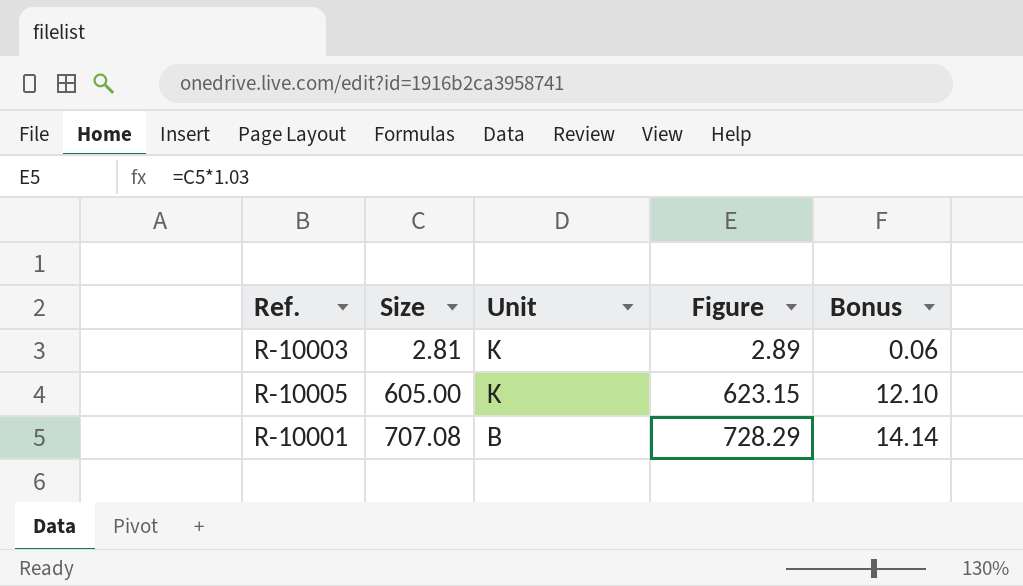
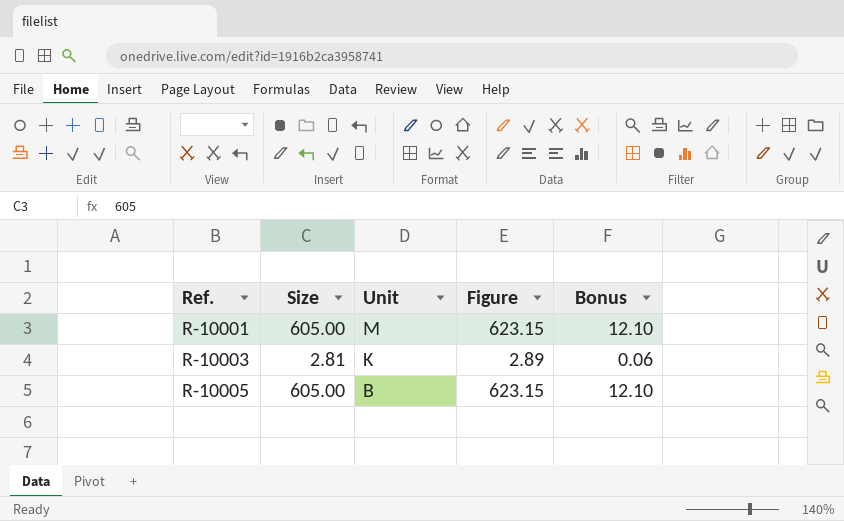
row order: Size ascending -> Ref. ascending
R-10001 | Size: 707.08 -> 605.00
R-10001 | Unit: B -> M
R-10001 | Figure: 728.29 -> 623.15
R-10001 | Bonus: 14.14 -> 12.10
R-10005 | Unit: K -> B

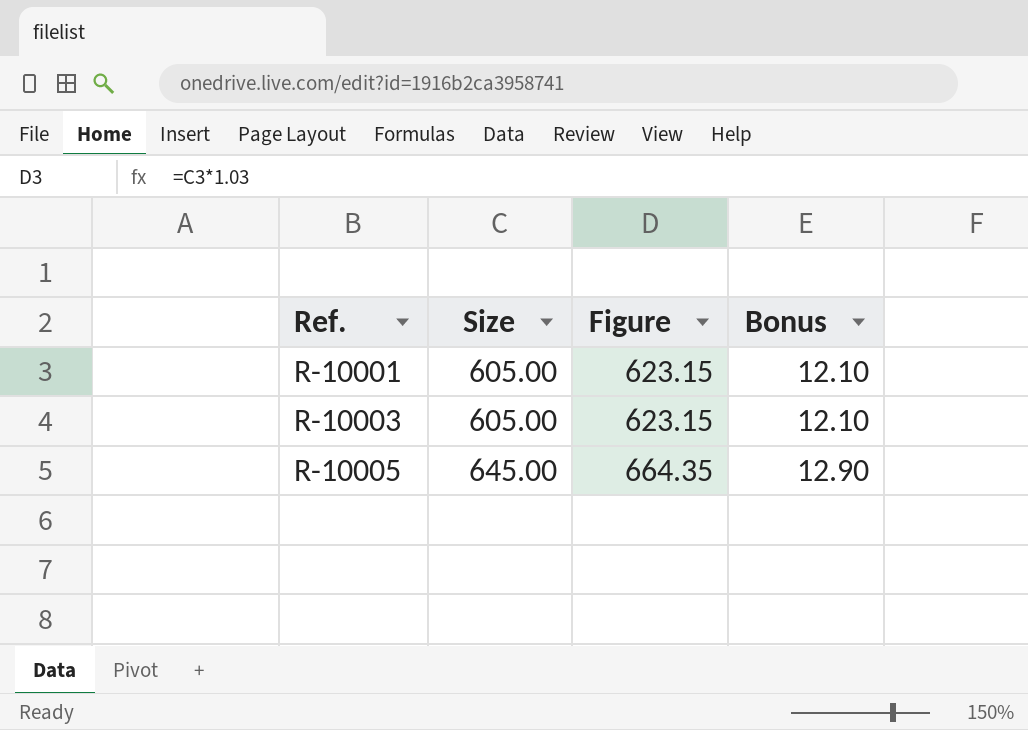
column Unit | position: 3 -> none
R-10003 | Size: 2.81 -> 605.00
R-10003 | Figure: 2.89 -> 623.15
R-10003 | Bonus: 0.06 -> 12.10
R-10005 | Size: 605.00 -> 645.00
R-10005 | Figure: 623.15 -> 664.35
R-10005 | Bonus: 12.10 -> 12.90

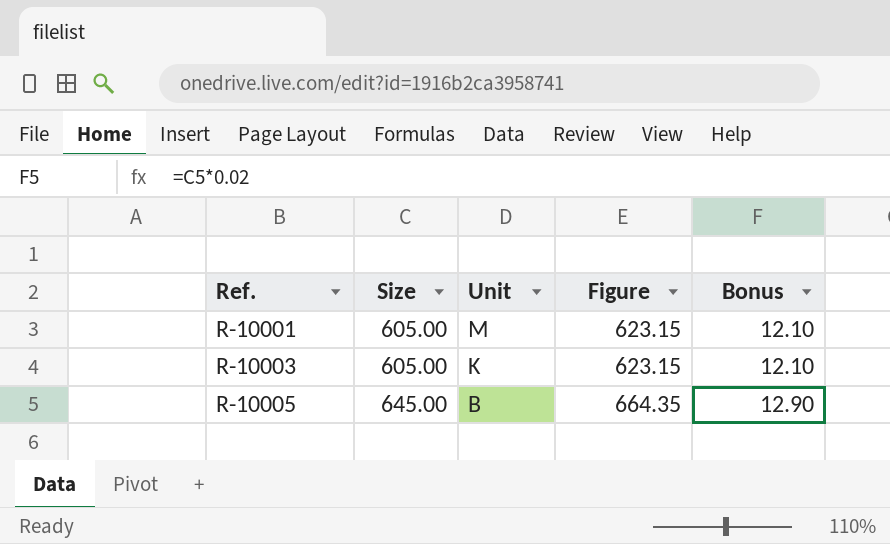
column Unit | position: none -> 3

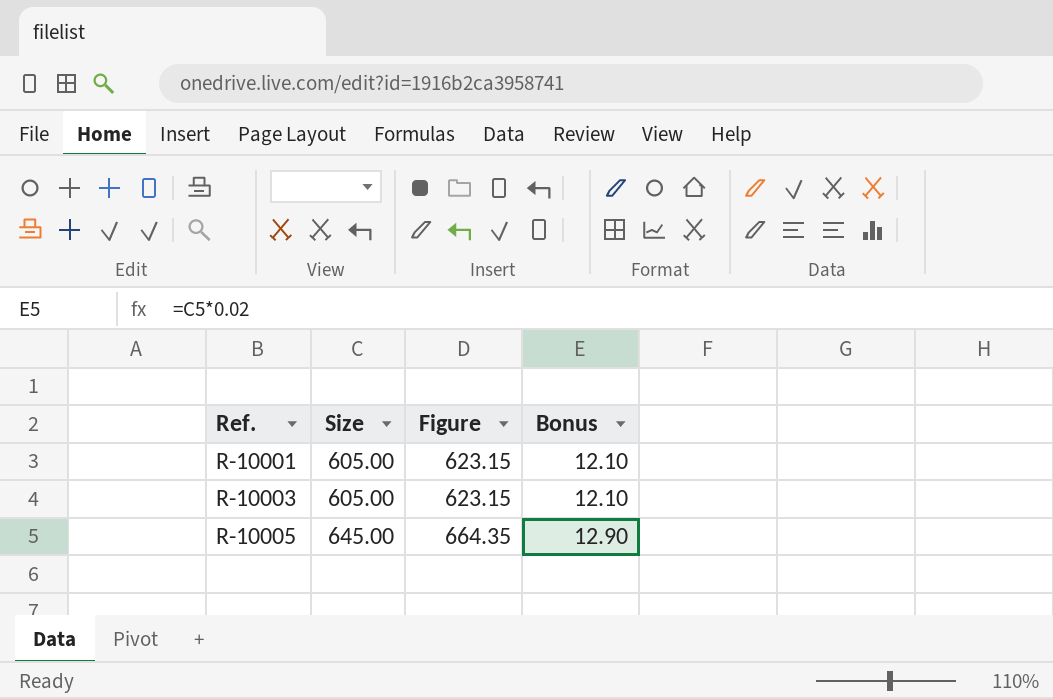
column Unit | position: 3 -> none

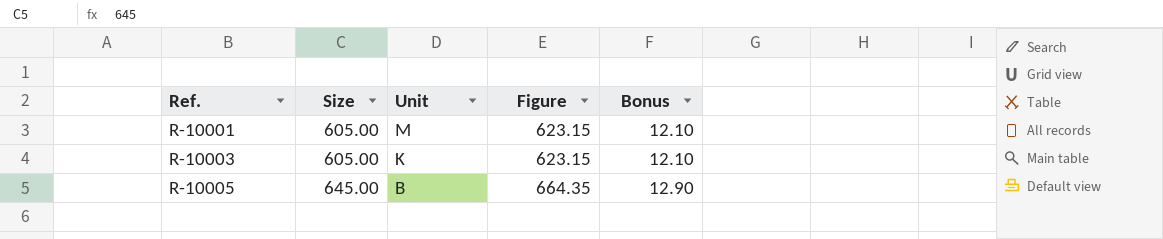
column Unit | position: none -> 3

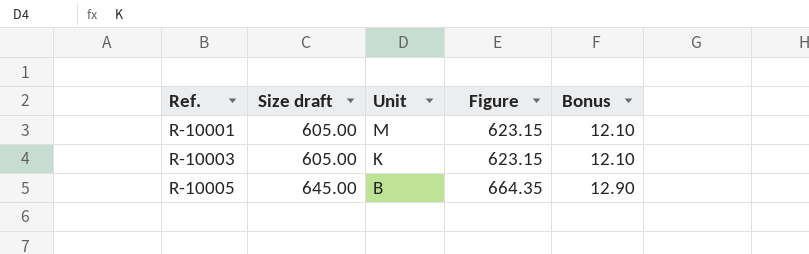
column name: Size -> Size draft

